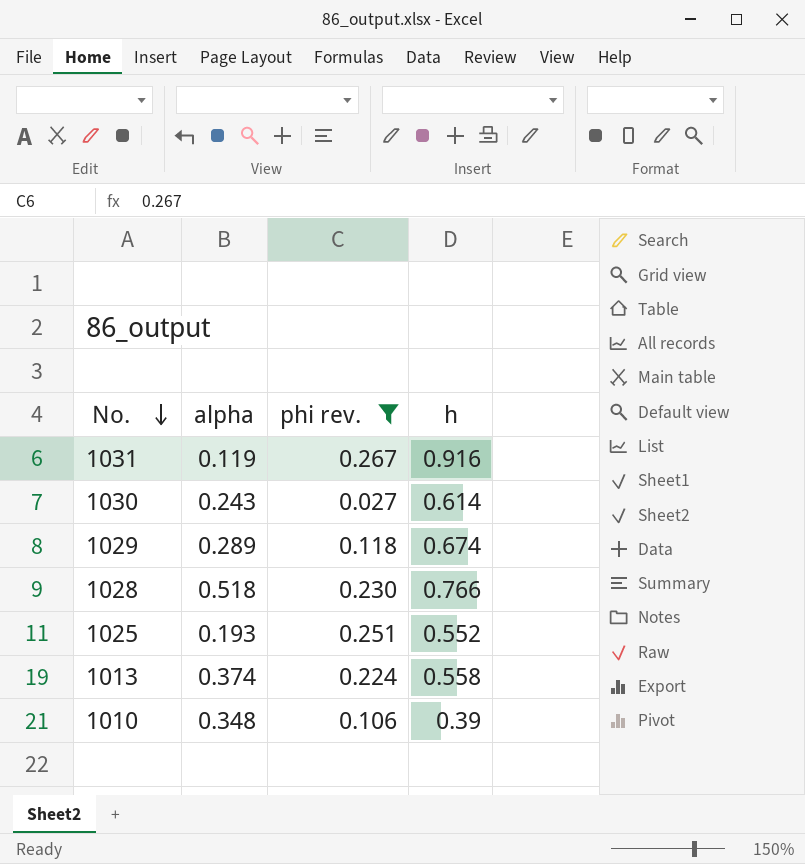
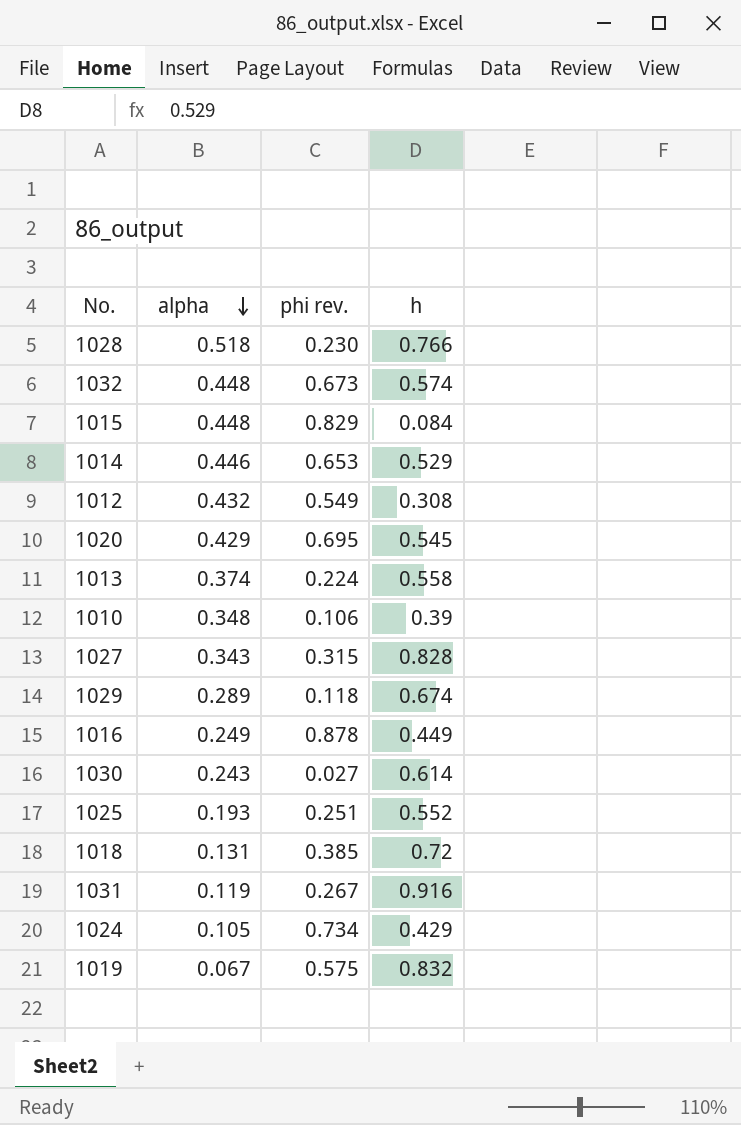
filter: phi rev. <= 0.267 -> none
row order: No. descending -> alpha descending

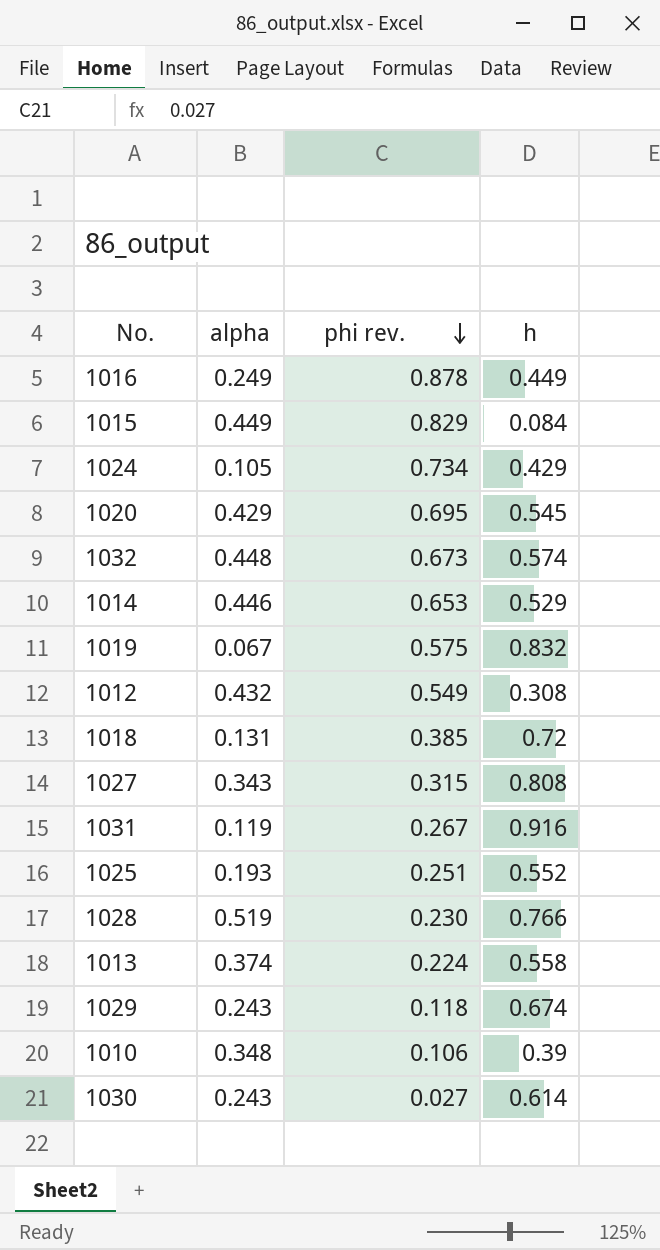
row order: alpha descending -> phi rev. descending
1015 | alpha: 0.448 -> 0.449
1027 | h: 0.828 -> 0.808
1028 | alpha: 0.518 -> 0.519
1029 | alpha: 0.289 -> 0.243

